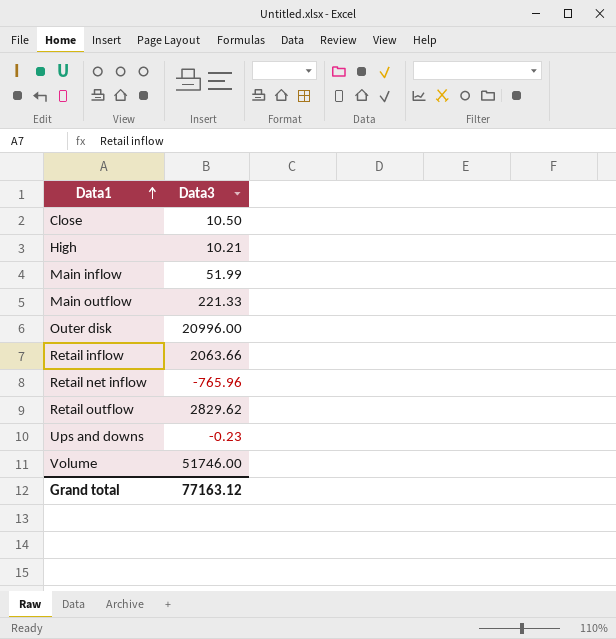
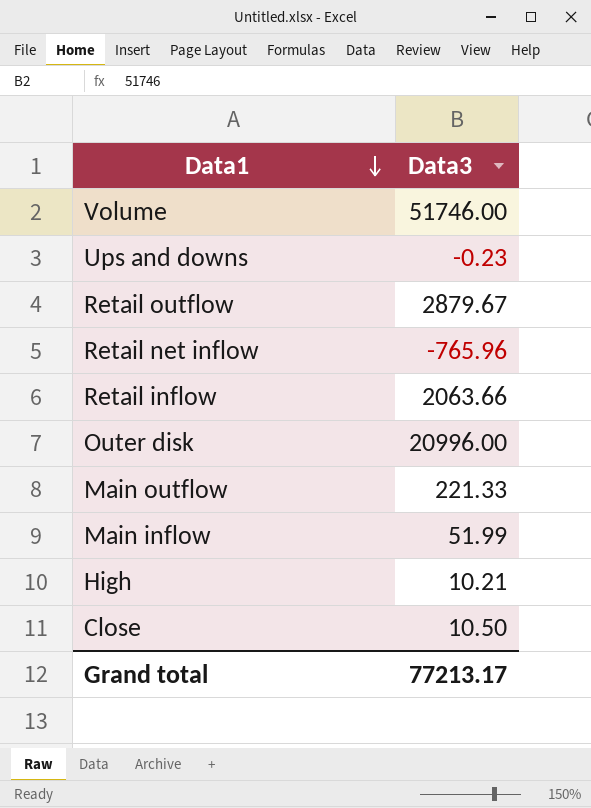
row order: Data1 ascending -> Data1 descending
Retail outflow | Data3: 2829.62 -> 2879.67
Grand total | Data3: 77163.12 -> 77213.17

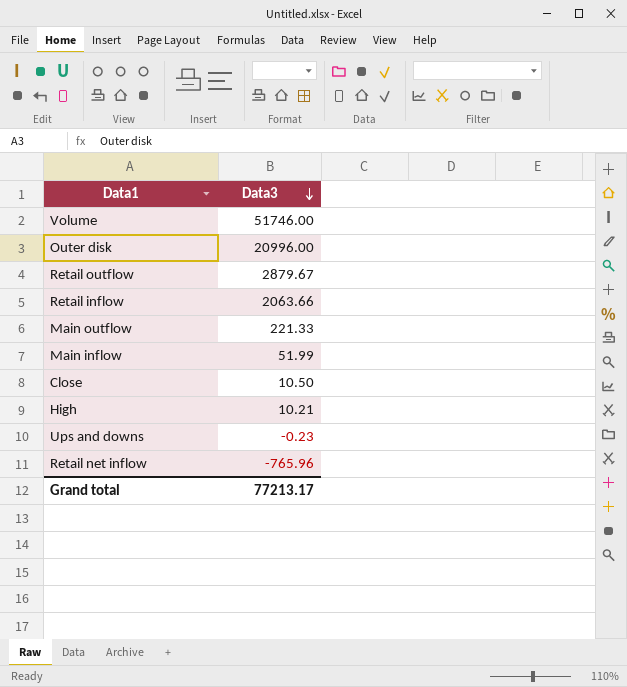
row order: Data1 descending -> Data3 descending

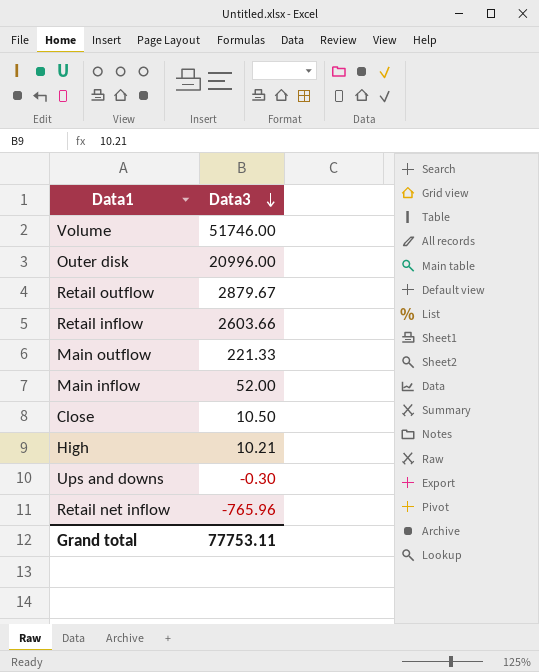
Retail inflow | Data3: 2063.66 -> 2603.66
Main inflow | Data3: 51.99 -> 52.00
Ups and downs | Data3: -0.23 -> -0.30
Grand total | Data3: 77213.17 -> 77753.11

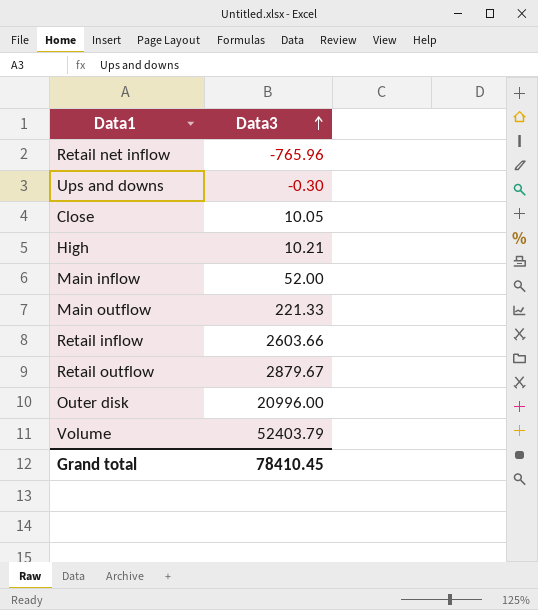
row order: Data3 descending -> Data3 ascending
Close | Data3: 10.50 -> 10.05
Volume | Data3: 51746.00 -> 52403.79
Grand total | Data3: 77753.11 -> 78410.45

